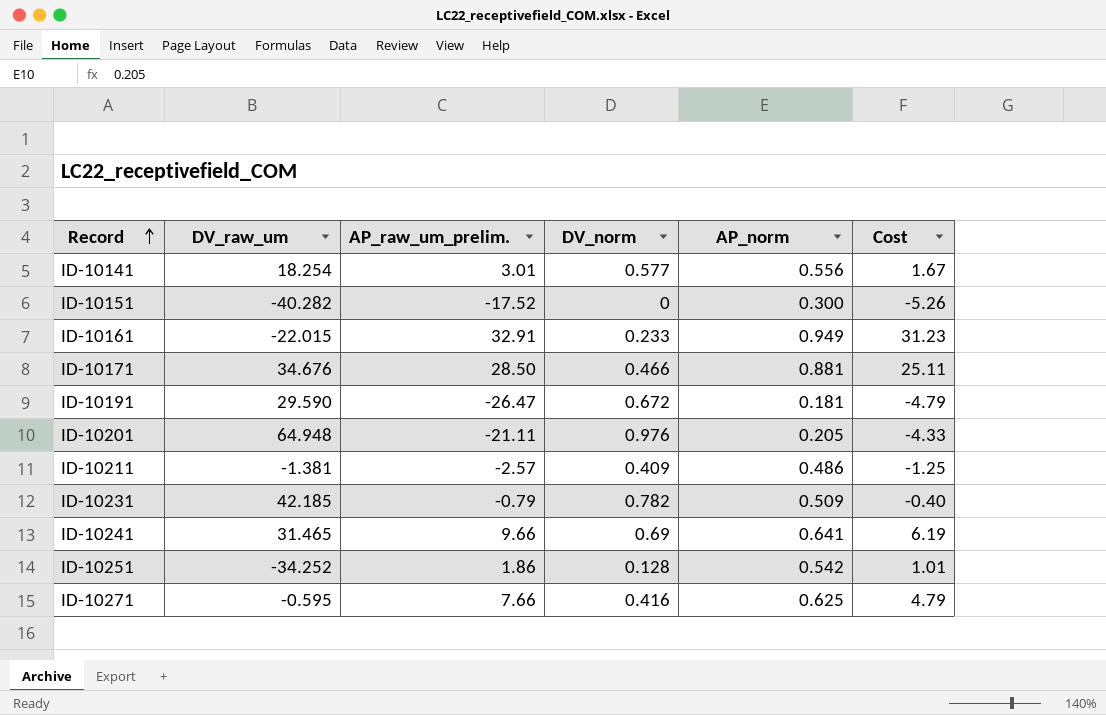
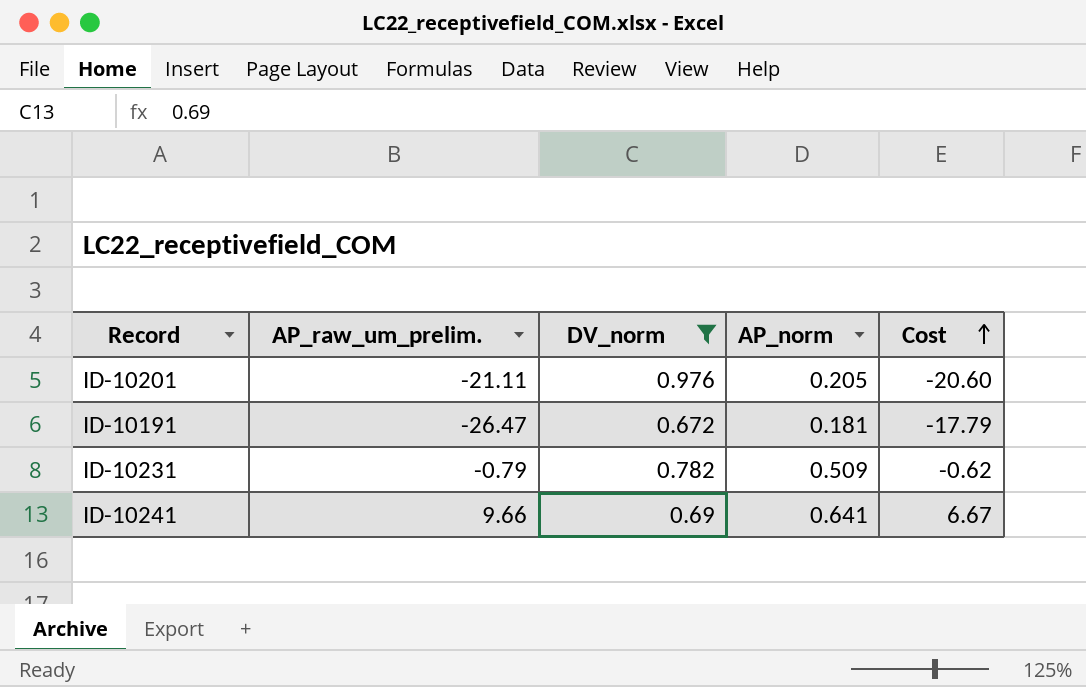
filter: none -> DV_norm >= 0.672
row order: Record ascending -> Cost ascending
column DV_raw_um | position: 2 -> none
column Cost | formula: [AP_raw_um_prelim.] * [AP_norm] -> [AP_raw_um_prelim.] * [DV_norm]

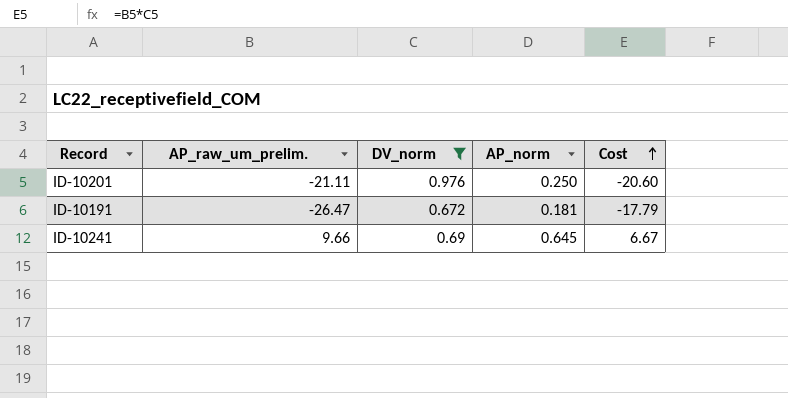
row ID-10231: -0.79 | 0.782 | 0.509 | -0.62 -> none
ID-10201 | AP_norm: 0.205 -> 0.250
ID-10241 | AP_norm: 0.641 -> 0.645

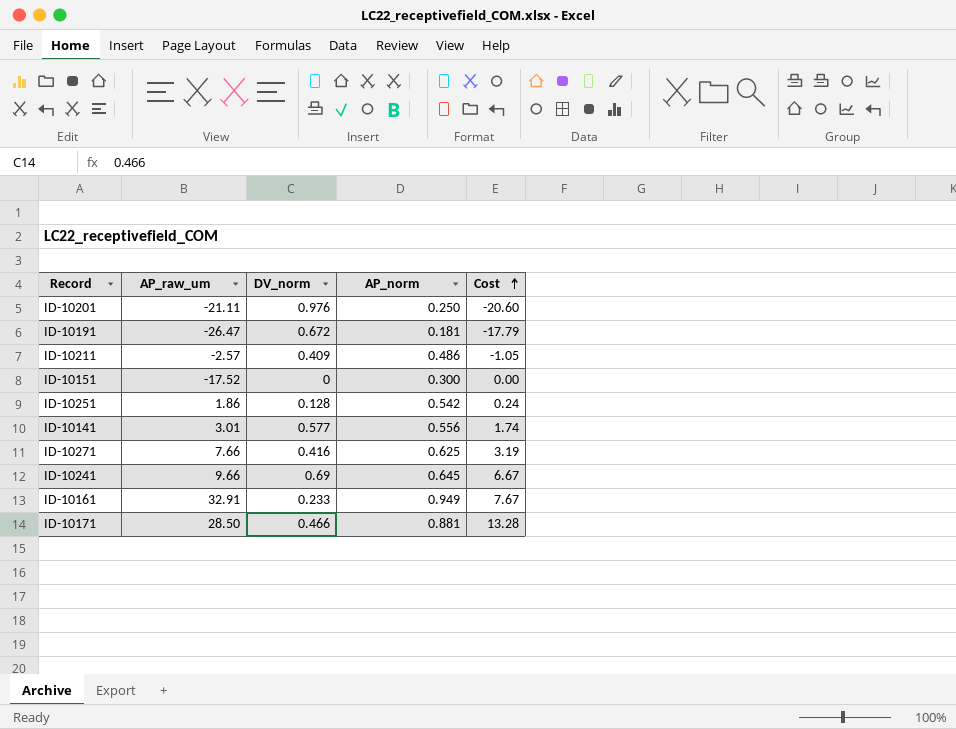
filter: DV_norm >= 0.672 -> none
column name: AP_raw_um_prelim. -> AP_raw_um

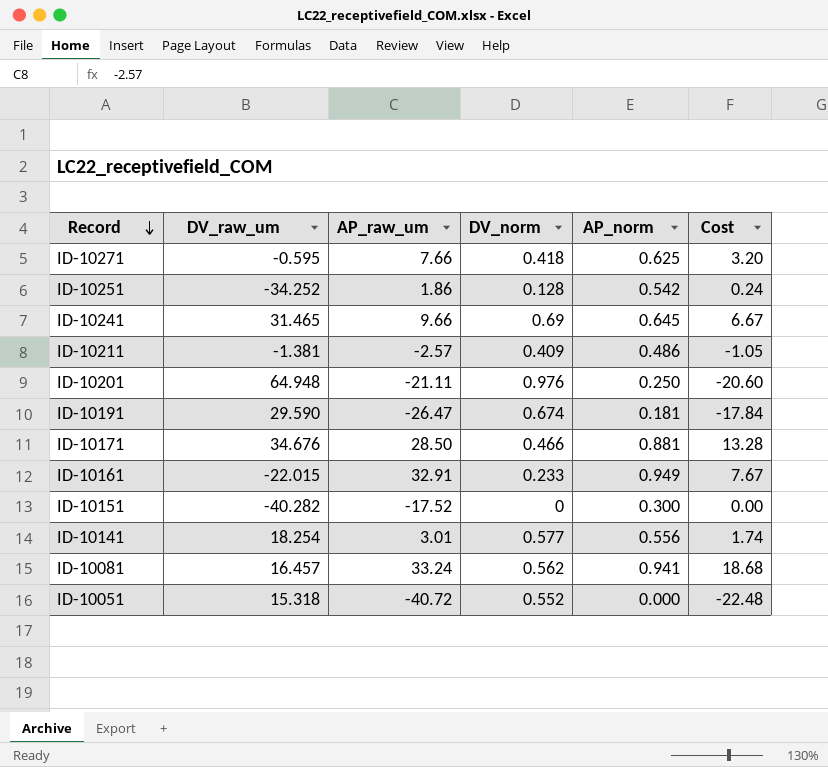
row order: Cost ascending -> Record descending
column DV_raw_um | position: none -> 2
ID-10271 | DV_norm: 0.416 -> 0.418
ID-10271 | Cost: 3.19 -> 3.20
ID-10191 | DV_norm: 0.672 -> 0.674
ID-10191 | Cost: -17.79 -> -17.84
row ID-10081: none -> 16.457 | 33.24 | 0.562 | 0.941 | 18.68
row ID-10051: none -> 15.318 | -40.72 | 0.552 | 0.000 | -22.48

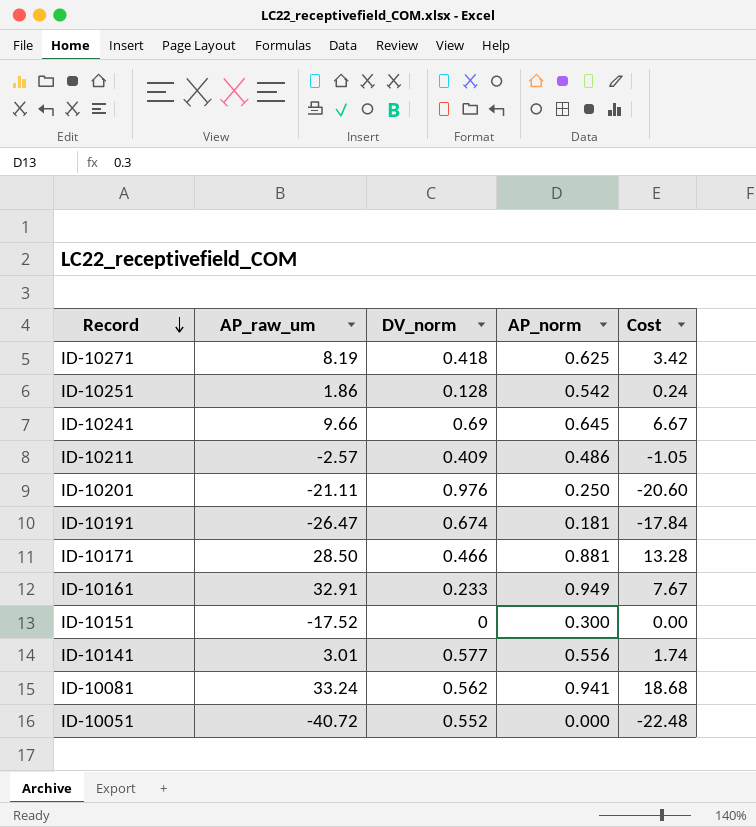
column DV_raw_um | position: 2 -> none
ID-10271 | AP_raw_um: 7.66 -> 8.19
ID-10271 | Cost: 3.20 -> 3.42

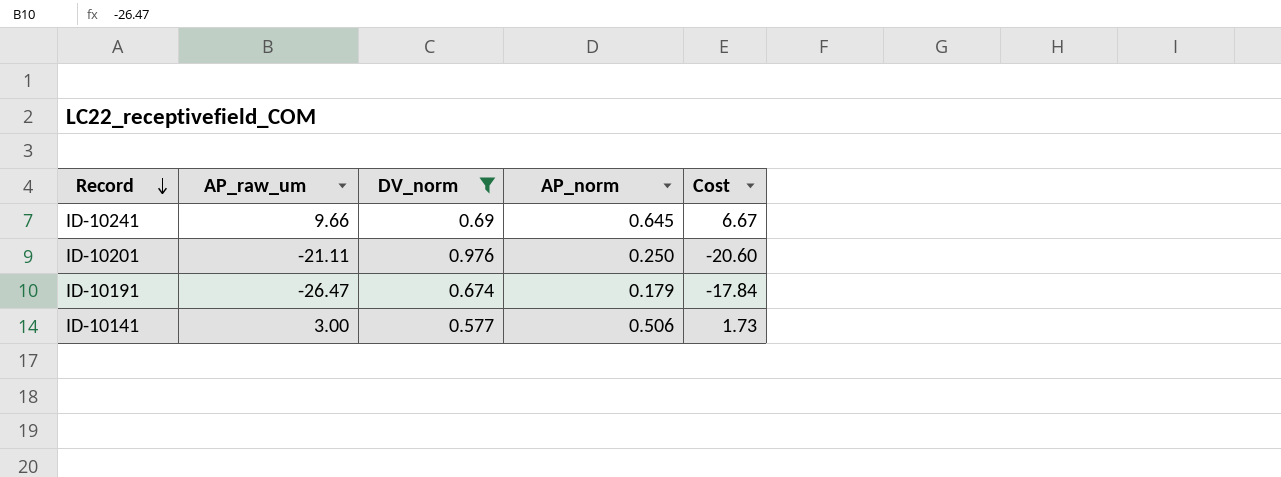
filter: none -> DV_norm >= 0.577
ID-10191 | AP_norm: 0.181 -> 0.179
ID-10141 | AP_raw_um: 3.01 -> 3.00
ID-10141 | AP_norm: 0.556 -> 0.506
ID-10141 | Cost: 1.74 -> 1.73

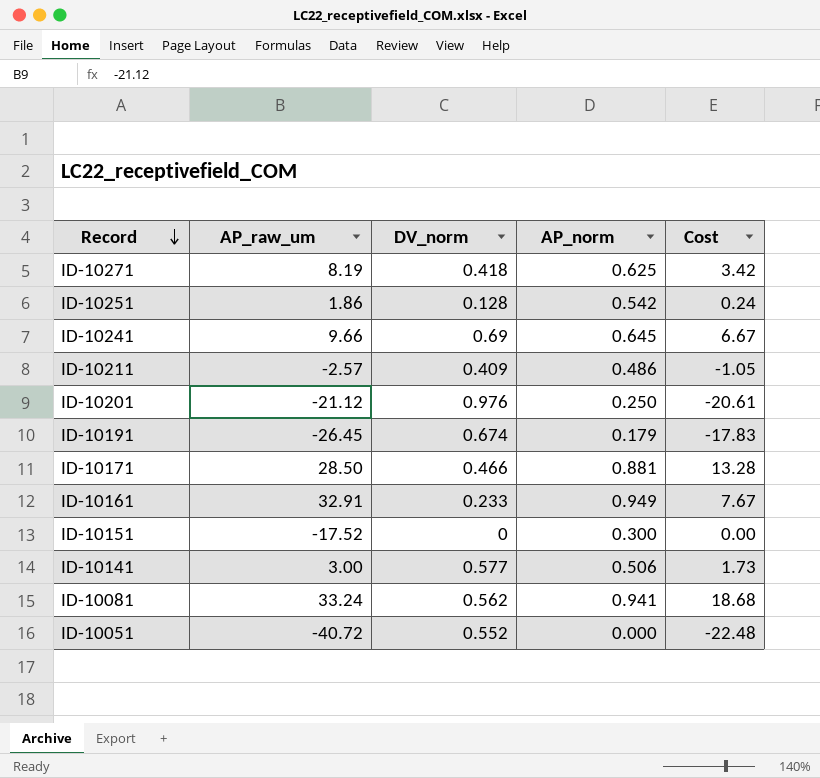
filter: DV_norm >= 0.577 -> none
ID-10201 | AP_raw_um: -21.11 -> -21.12
ID-10201 | Cost: -20.60 -> -20.61
ID-10191 | AP_raw_um: -26.47 -> -26.45
ID-10191 | Cost: -17.84 -> -17.83

